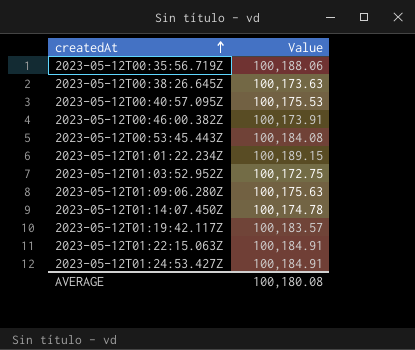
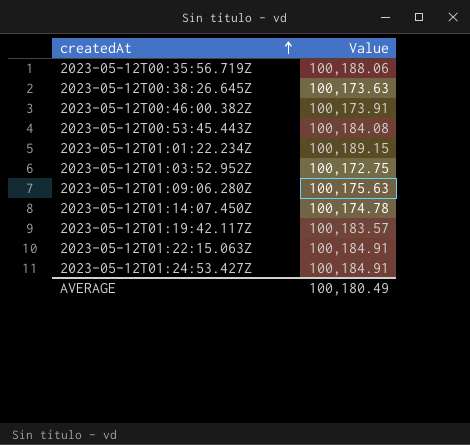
row 2023-05-12T00:40:57.095Z: 100,175.53 -> none
AVERAGE | Value: 100,180.08 -> 100,180.49

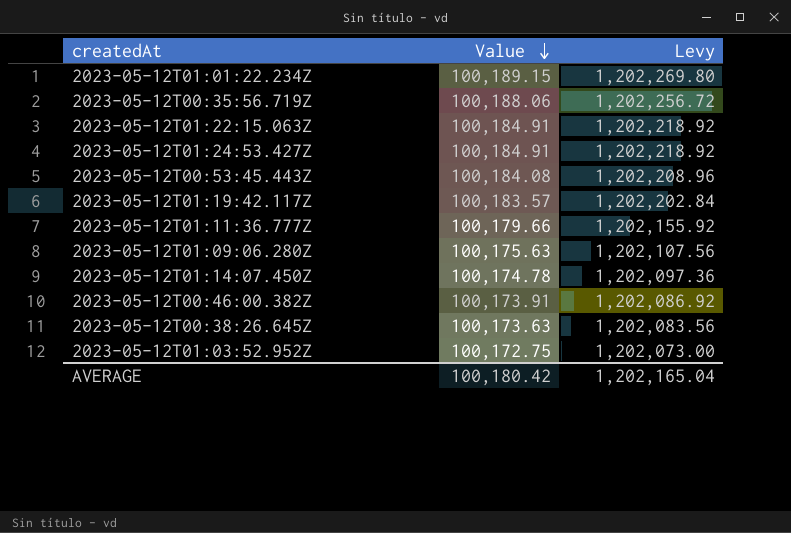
row order: createdAt ascending -> Value descending
column Levy | formula: none -> [Value] * 12
row 2023-05-12T01:11:36.777Z: none -> 100,179.66 | 1,202,155.92
AVERAGE | Value: 100,180.49 -> 100,180.42

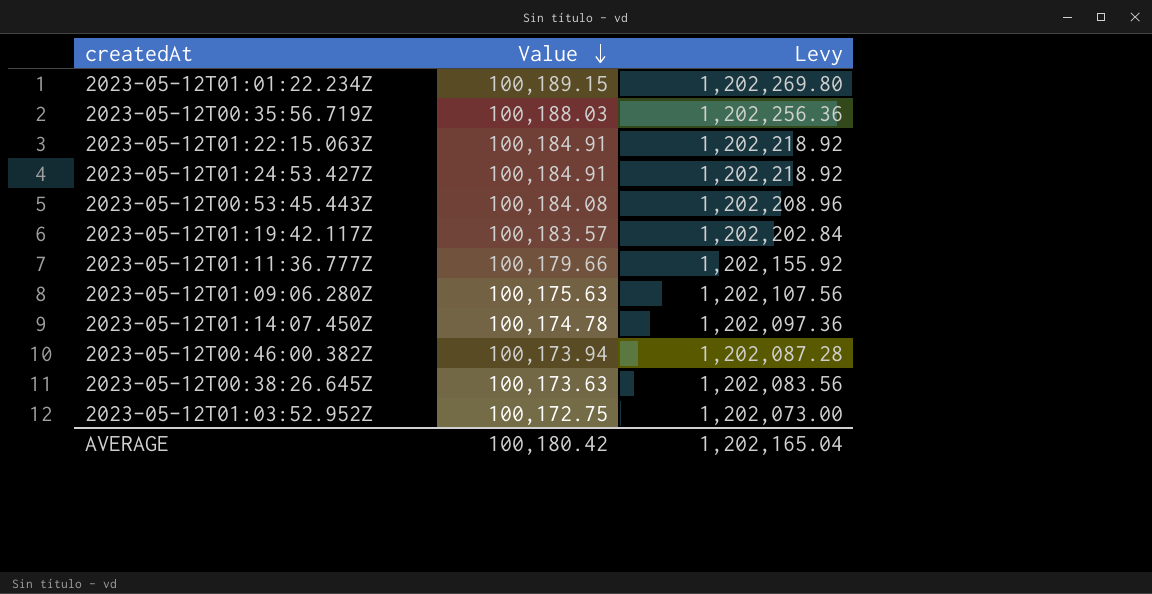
2023-05-12T00:35:56.719Z | Value: 100,188.06 -> 100,188.03
2023-05-12T00:35:56.719Z | Levy: 1,202,256.72 -> 1,202,256.36
2023-05-12T00:46:00.382Z | Value: 100,173.91 -> 100,173.94
2023-05-12T00:46:00.382Z | Levy: 1,202,086.92 -> 1,202,087.28

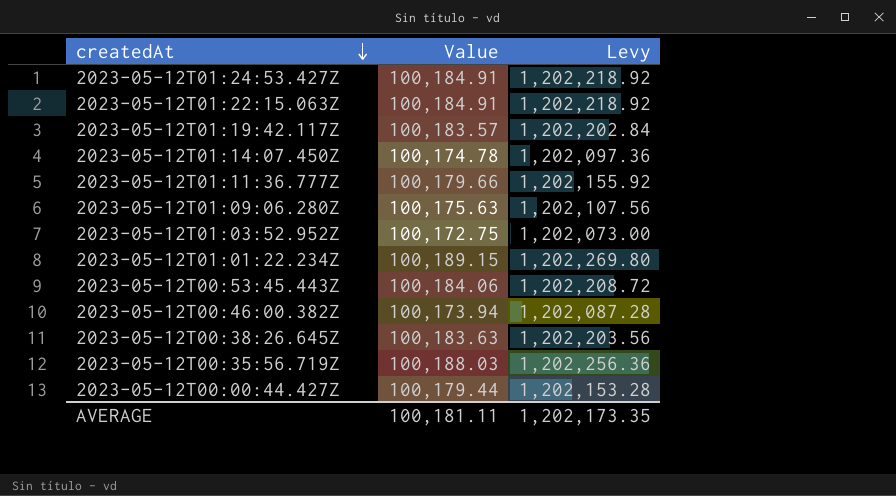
row order: Value descending -> createdAt descending
2023-05-12T00:53:45.443Z | Value: 100,184.08 -> 100,184.06
2023-05-12T00:53:45.443Z | Levy: 1,202,208.96 -> 1,202,208.72
2023-05-12T00:38:26.645Z | Value: 100,173.63 -> 100,183.63
2023-05-12T00:38:26.645Z | Levy: 1,202,083.56 -> 1,202,203.56
row 2023-05-12T00:00:44.427Z: none -> 100,179.44 | 1,202,153.28
AVERAGE | Value: 100,180.42 -> 100,181.11
AVERAGE | Levy: 1,202,165.04 -> 1,202,173.35

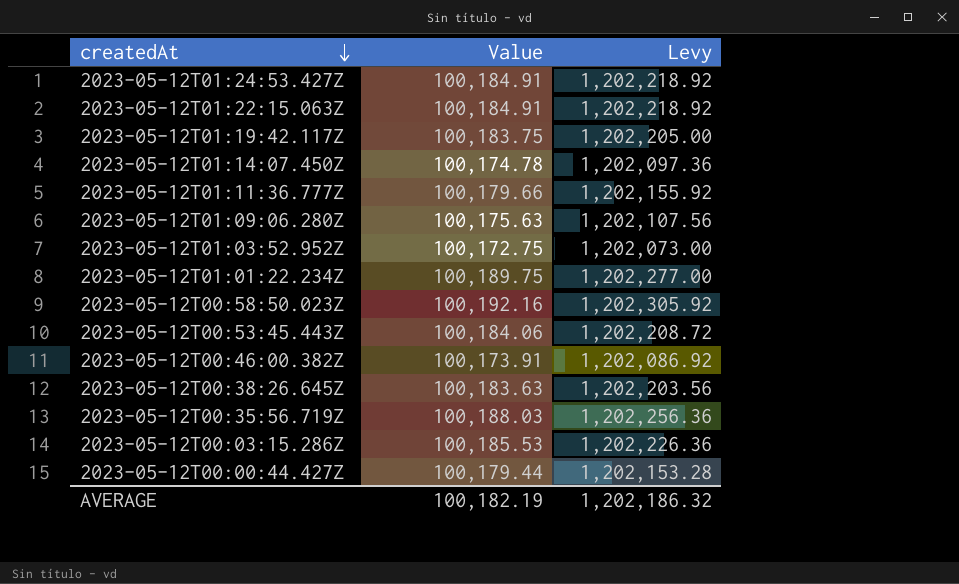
2023-05-12T01:19:42.117Z | Value: 100,183.57 -> 100,183.75
2023-05-12T01:19:42.117Z | Levy: 1,202,202.84 -> 1,202,205.00
2023-05-12T01:01:22.234Z | Value: 100,189.15 -> 100,189.75
2023-05-12T01:01:22.234Z | Levy: 1,202,269.80 -> 1,202,277.00
row 2023-05-12T00:58:50.023Z: none -> 100,192.16 | 1,202,305.92
2023-05-12T00:46:00.382Z | Value: 100,173.94 -> 100,173.91
2023-05-12T00:46:00.382Z | Levy: 1,202,087.28 -> 1,202,086.92
row 2023-05-12T00:03:15.286Z: none -> 100,185.53 | 1,202,226.36
AVERAGE | Value: 100,181.11 -> 100,182.19
AVERAGE | Levy: 1,202,173.35 -> 1,202,186.32

